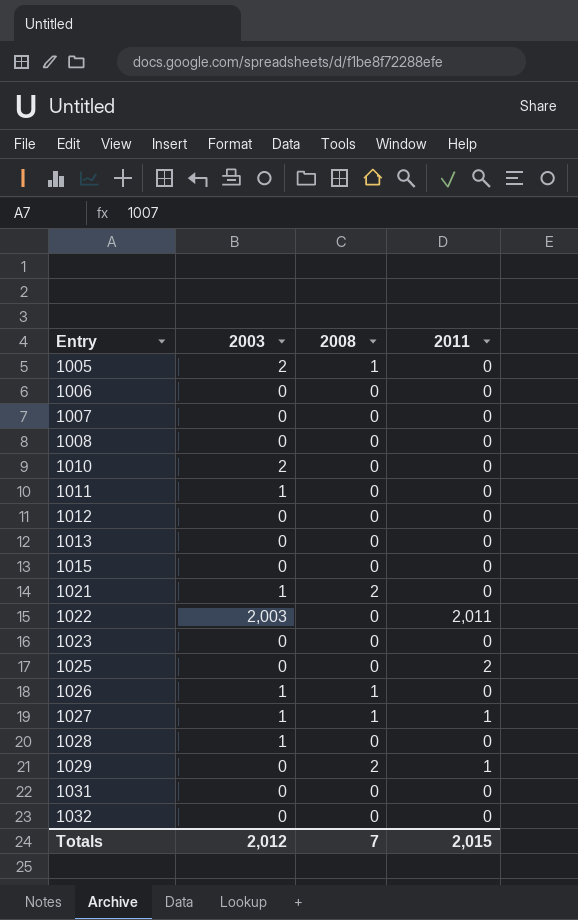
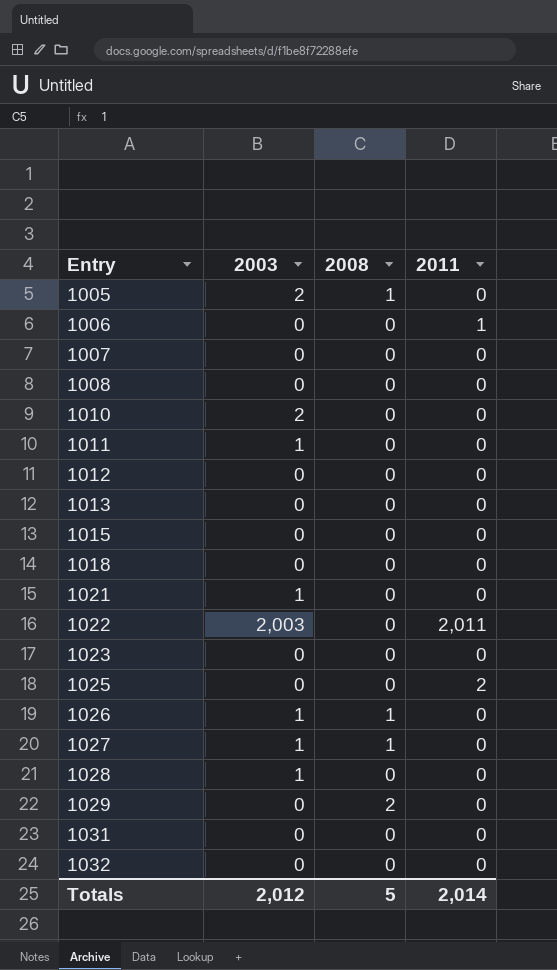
1006 | 2011: 0 -> 1
row 1018: none -> 0 | 0 | 0
1021 | 2008: 2 -> 0
1027 | 2011: 1 -> 0
1029 | 2011: 1 -> 0
Totals | 2008: 7 -> 5
Totals | 2011: 2,015 -> 2,014

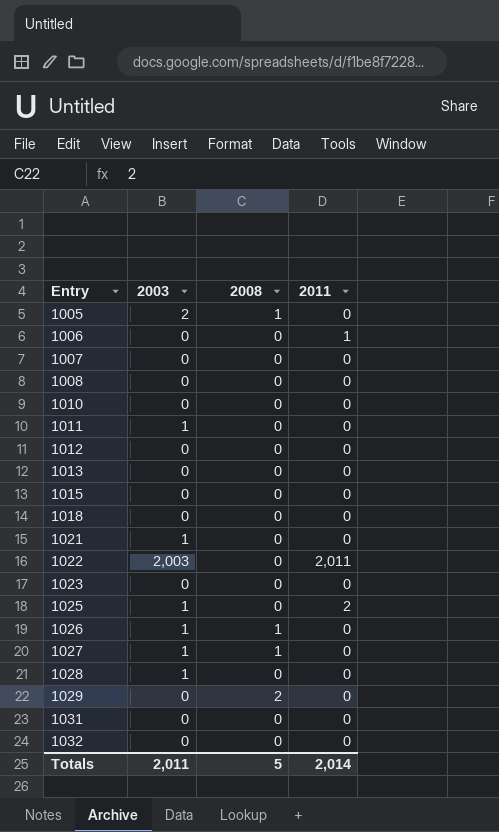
1010 | 2003: 2 -> 0
1025 | 2003: 0 -> 1
Totals | 2003: 2,012 -> 2,011

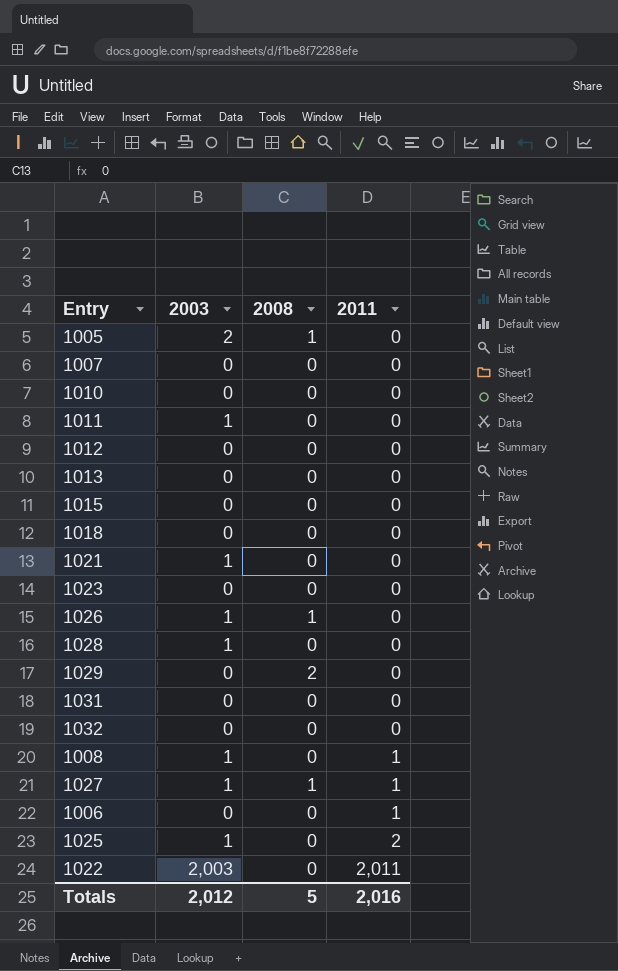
row order: Entry ascending -> 2011 ascending
1008 | 2003: 0 -> 1
1008 | 2011: 0 -> 1
1027 | 2011: 0 -> 1
Totals | 2003: 2,011 -> 2,012
Totals | 2011: 2,014 -> 2,016

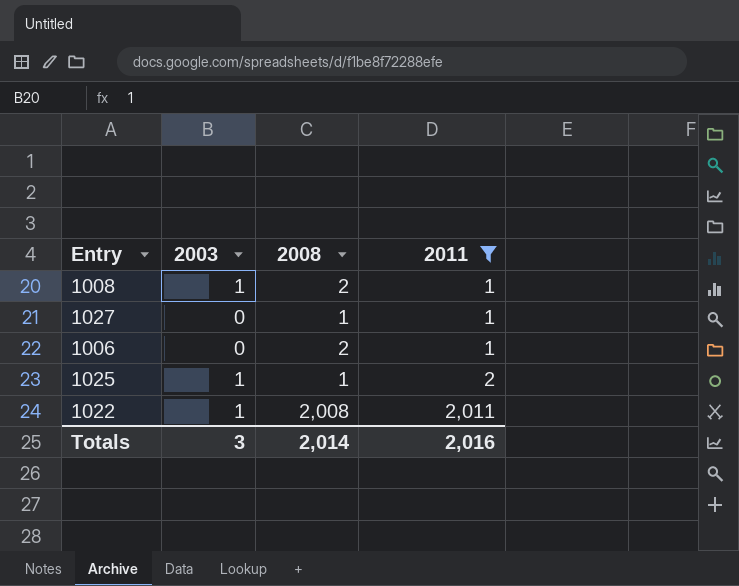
filter: none -> 2011 != 0
1008 | 2008: 0 -> 2
1027 | 2003: 1 -> 0
1006 | 2008: 0 -> 2
1025 | 2008: 0 -> 1
1022 | 2003: 2,003 -> 1
1022 | 2008: 0 -> 2,008
Totals | 2003: 2,012 -> 3
Totals | 2008: 5 -> 2,014

